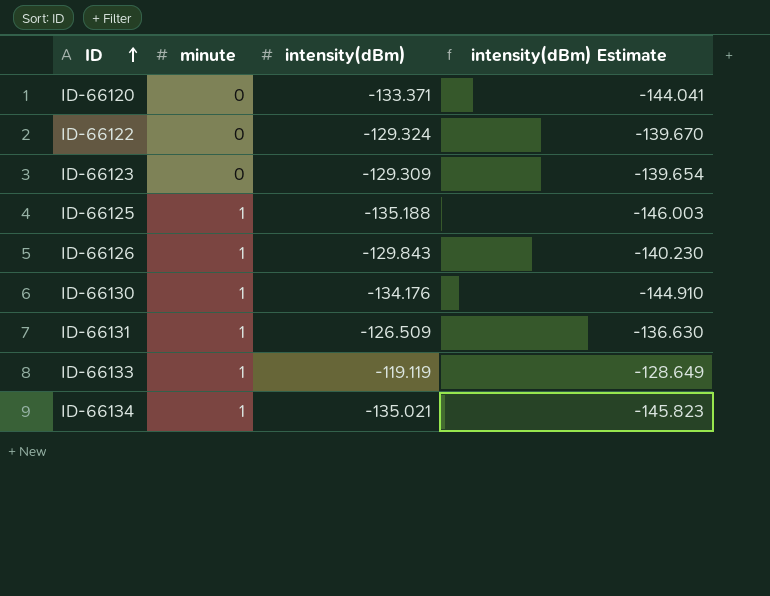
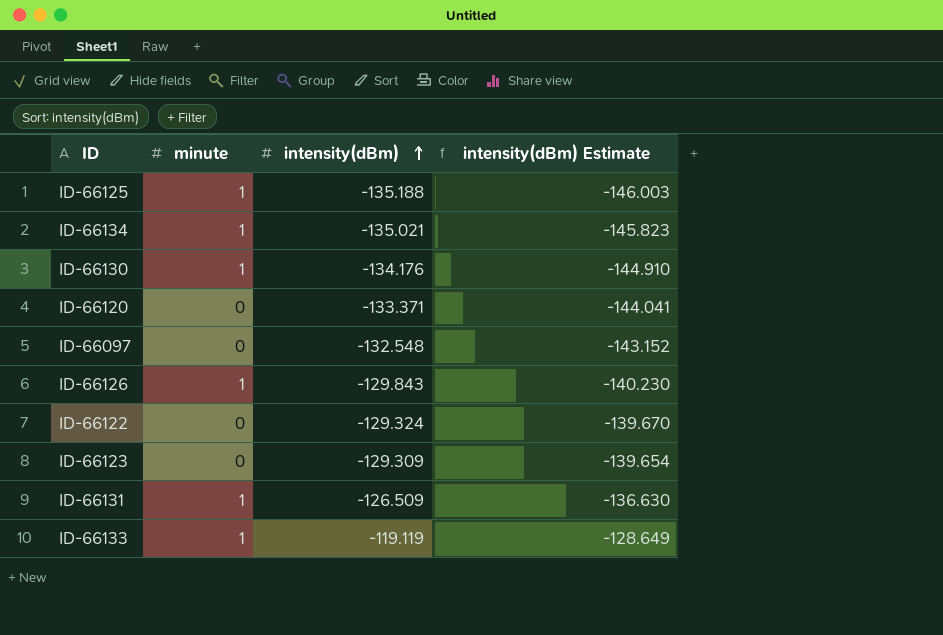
row order: ID ascending -> intensity(dBm) ascending
row ID-66097: none -> 0 | -132.548 | -143.152

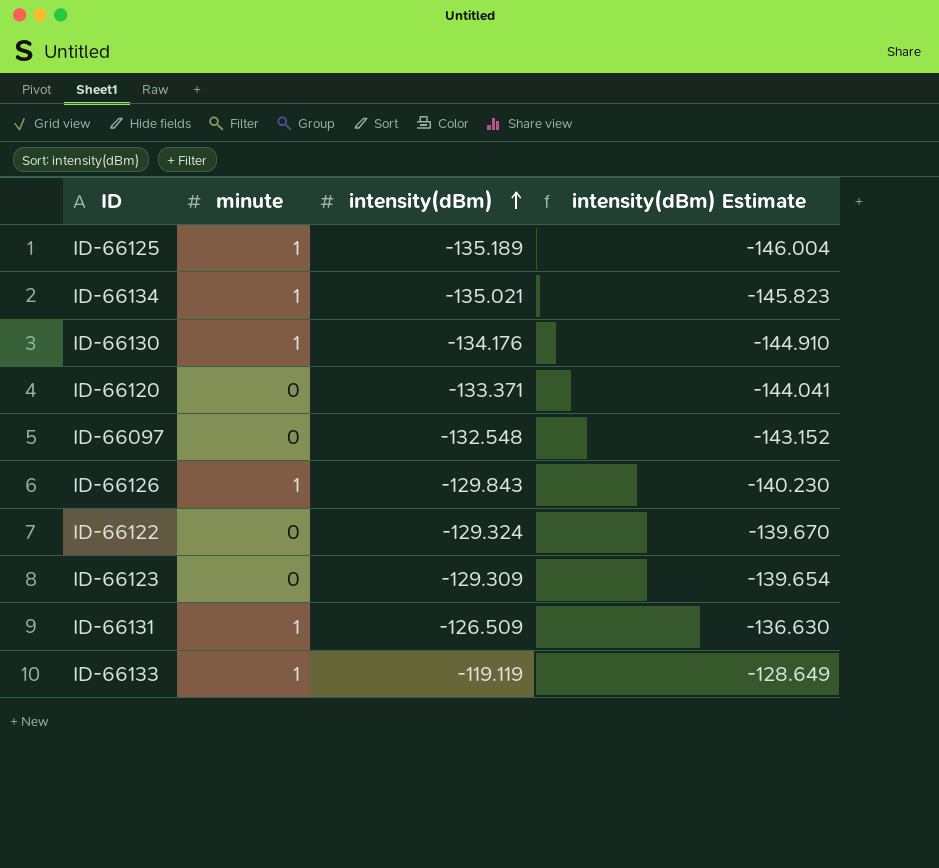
ID-66125 | intensity(dBm): -135.188 -> -135.189
ID-66125 | intensity(dBm) Estimate: -146.003 -> -146.004

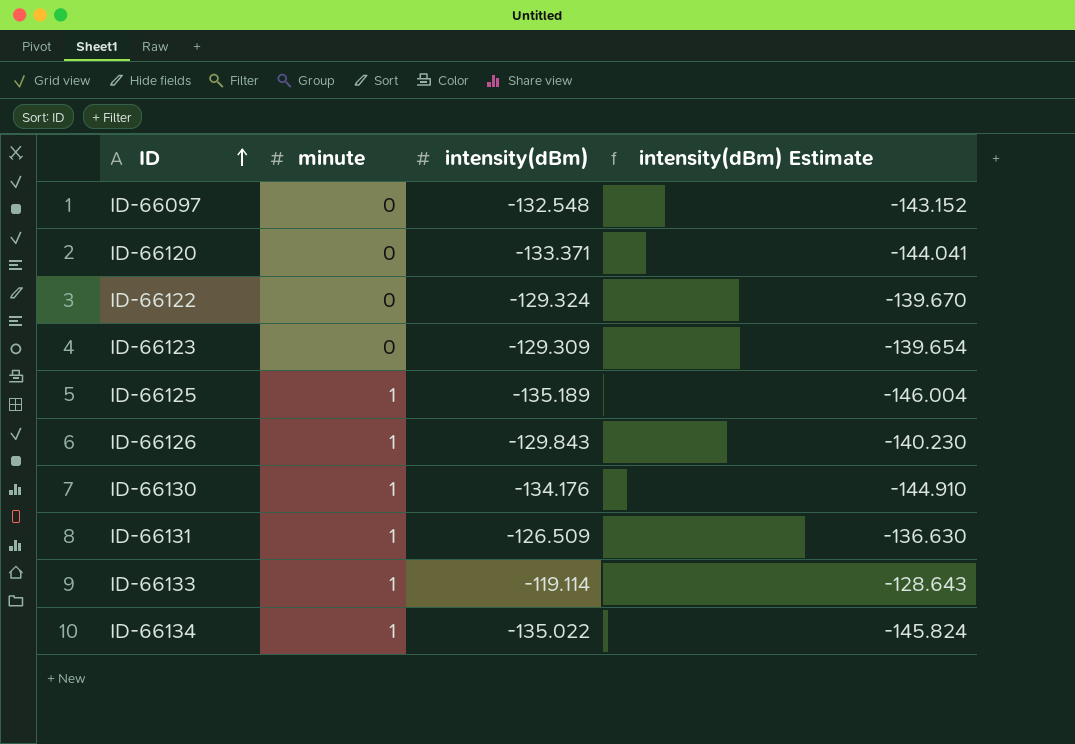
row order: intensity(dBm) ascending -> ID ascending
ID-66133 | intensity(dBm): -119.119 -> -119.114
ID-66133 | intensity(dBm) Estimate: -128.649 -> -128.643
ID-66134 | intensity(dBm): -135.021 -> -135.022
ID-66134 | intensity(dBm) Estimate: -145.823 -> -145.824

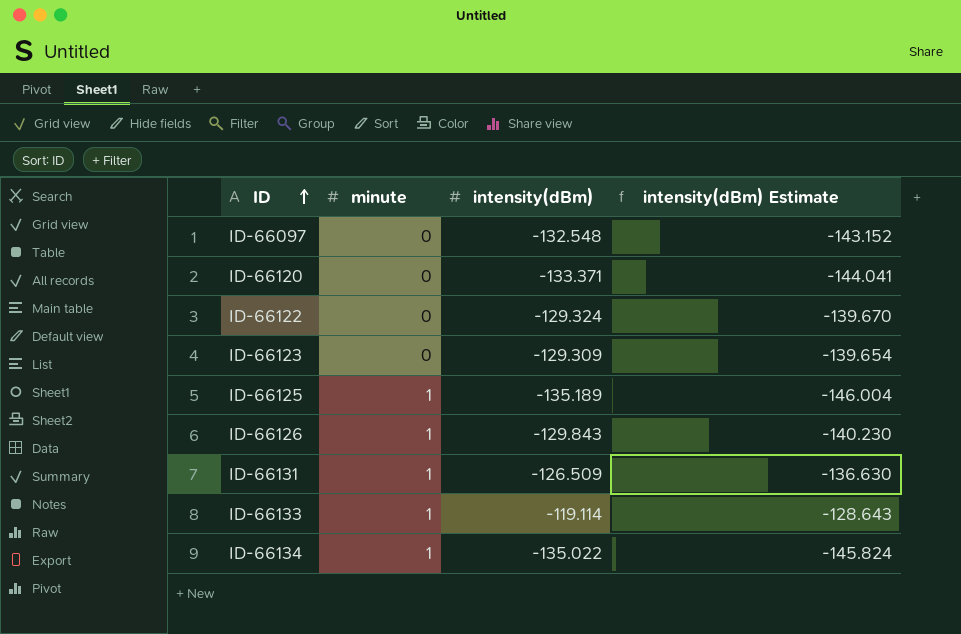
row ID-66130: 1 | -134.176 | -144.910 -> none

